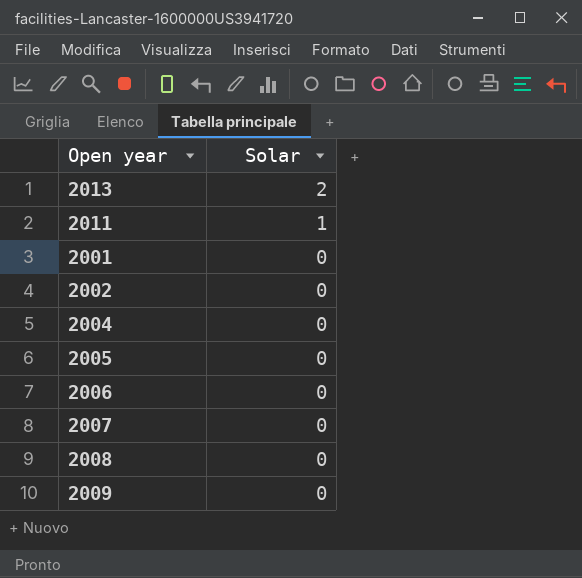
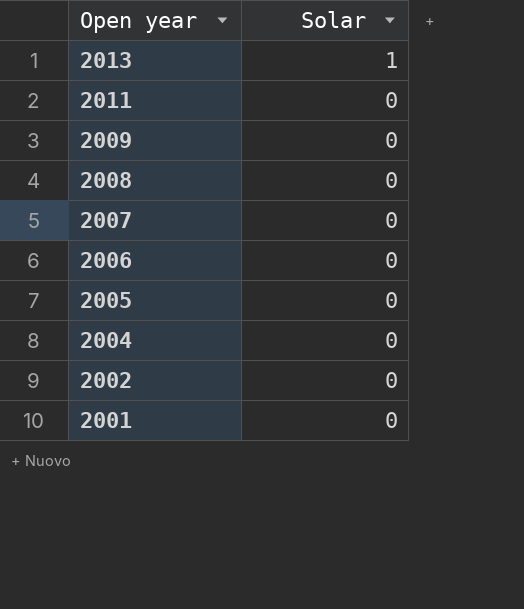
row order: Solar descending -> Open year descending
2013 | Solar: 2 -> 1
2011 | Solar: 1 -> 0

